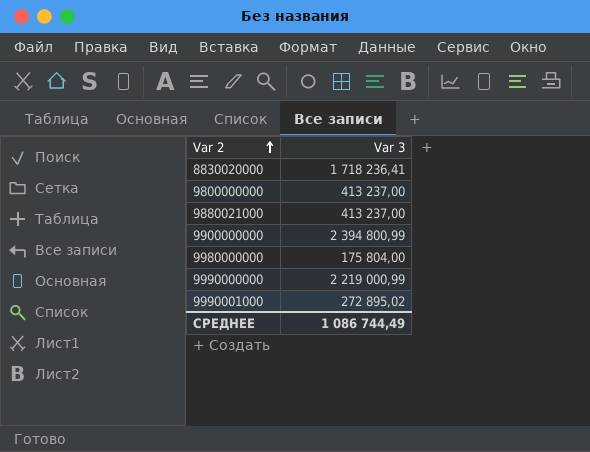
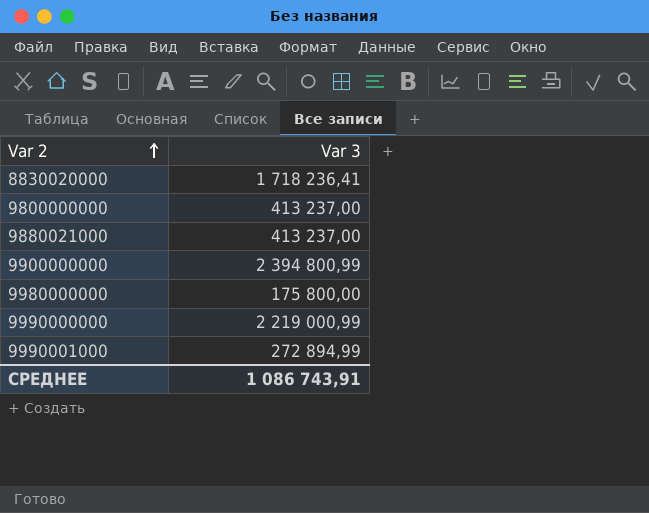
9980000000 | Var 3: 175 804,00 -> 175 800,00
9990001000 | Var 3: 272 895,02 -> 272 894,99
СРЕДНЕЕ | Var 3: 1 086 744,49 -> 1 086 743,91

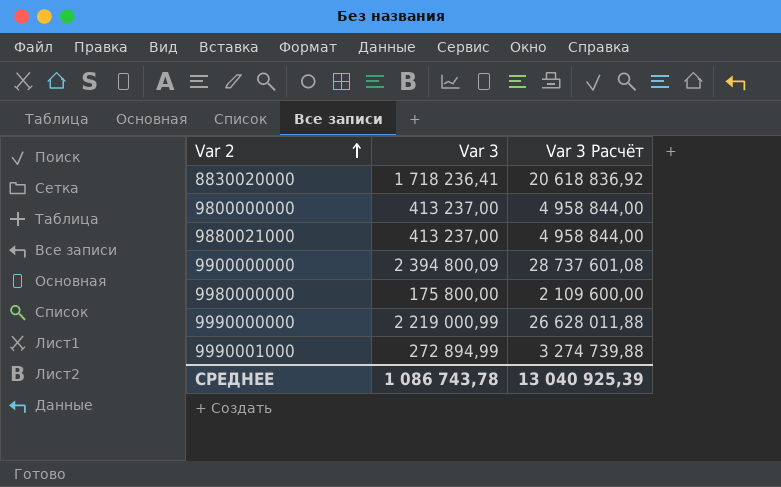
column Var 3 Расчёт | formula: none -> [Var 3] * 12
9900000000 | Var 3: 2 394 800,99 -> 2 394 800,09
СРЕДНЕЕ | Var 3: 1 086 743,91 -> 1 086 743,78

